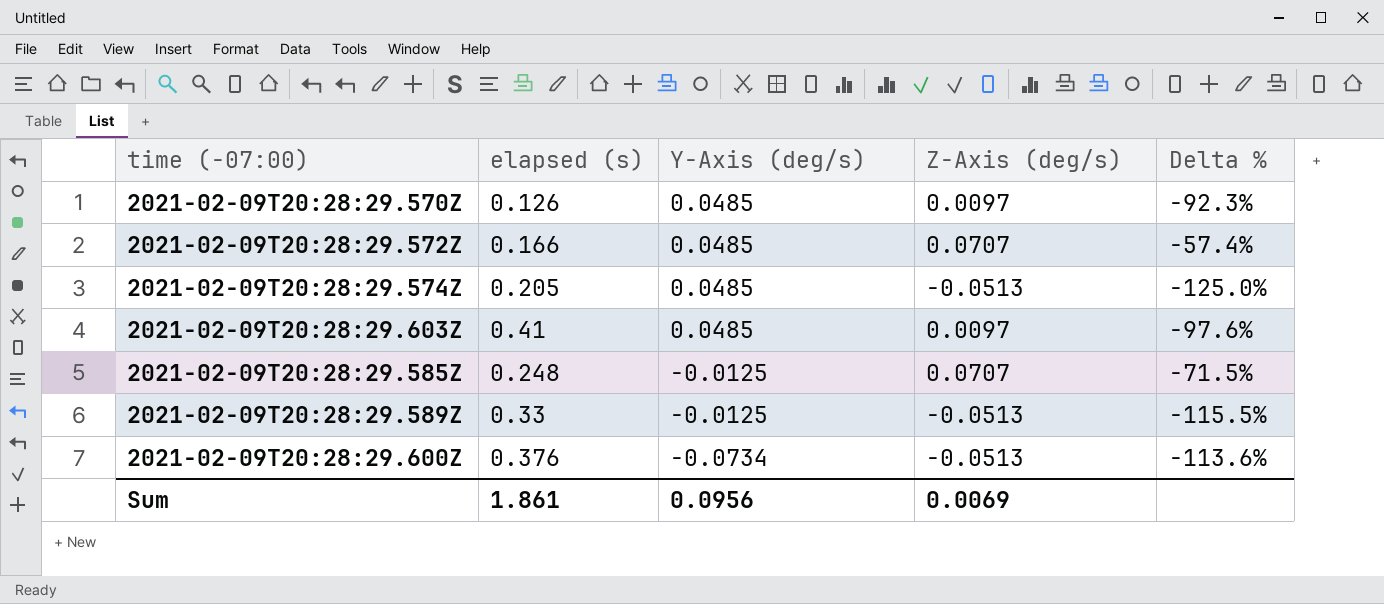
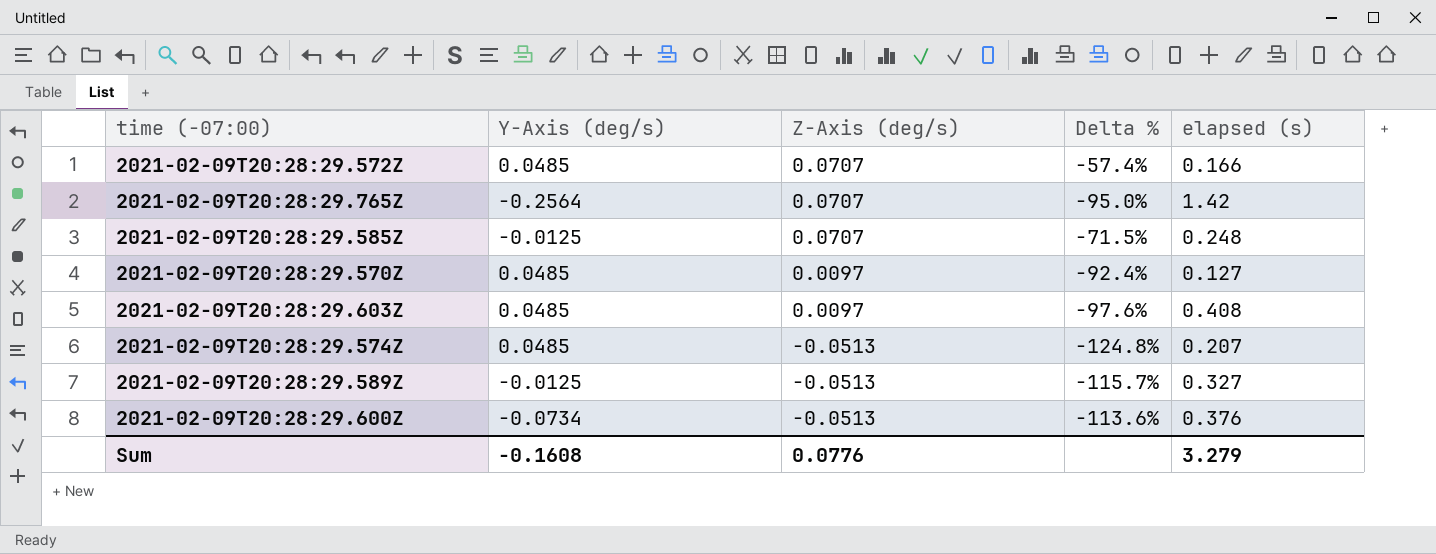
row order: Y-Axis (deg/s) descending -> Z-Axis (deg/s) descending
column elapsed (s) | position: 2 -> 5
row 2021-02-09T20:28:29.765Z: none -> -0.2564 | 0.0707 | -95.0% | 1.42
2021-02-09T20:28:29.570Z | Delta %: -92.3% -> -92.4%
2021-02-09T20:28:29.570Z | elapsed (s): 0.126 -> 0.127
2021-02-09T20:28:29.603Z | elapsed (s): 0.41 -> 0.408
2021-02-09T20:28:29.574Z | Delta %: -125.0% -> -124.8%
2021-02-09T20:28:29.574Z | elapsed (s): 0.205 -> 0.207
2021-02-09T20:28:29.589Z | Delta %: -115.5% -> -115.7%
2021-02-09T20:28:29.589Z | elapsed (s): 0.33 -> 0.327
Sum | Y-Axis (deg/s): 0.0956 -> -0.1608
Sum | Z-Axis (deg/s): 0.0069 -> 0.0776
Sum | elapsed (s): 1.861 -> 3.279

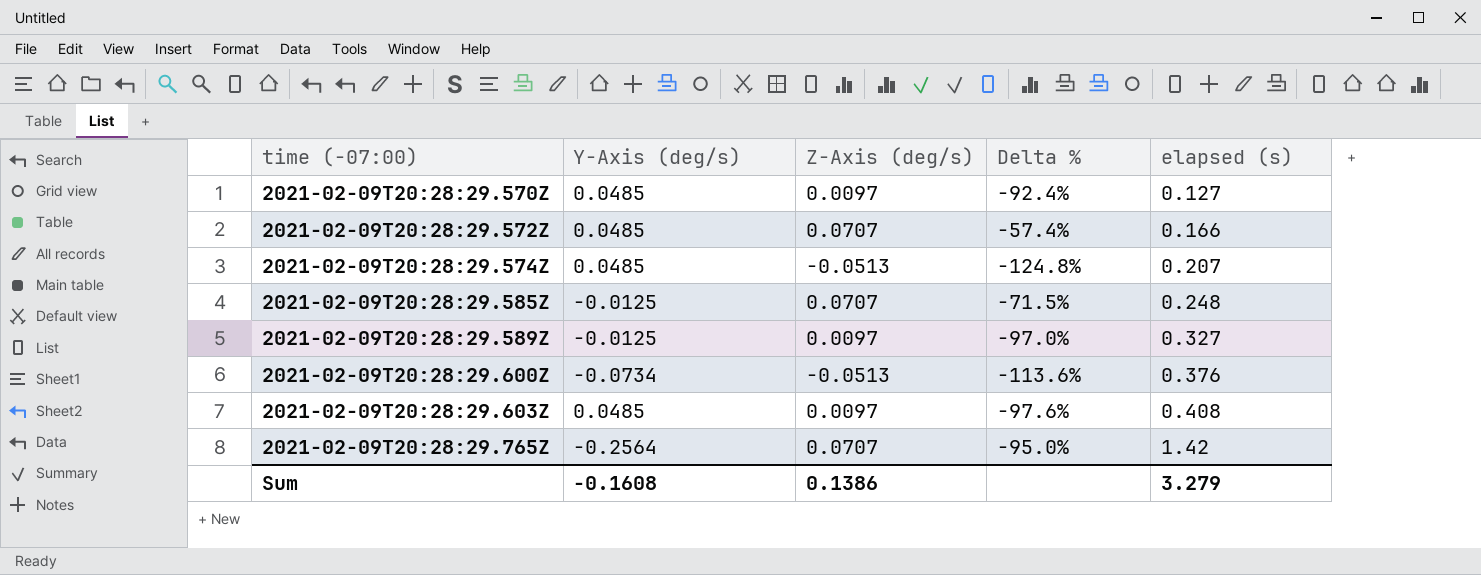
row order: Z-Axis (deg/s) descending -> time (-07:00) ascending
2021-02-09T20:28:29.589Z | Z-Axis (deg/s): -0.0513 -> 0.0097
2021-02-09T20:28:29.589Z | Delta %: -115.7% -> -97.0%
Sum | Z-Axis (deg/s): 0.0776 -> 0.1386

